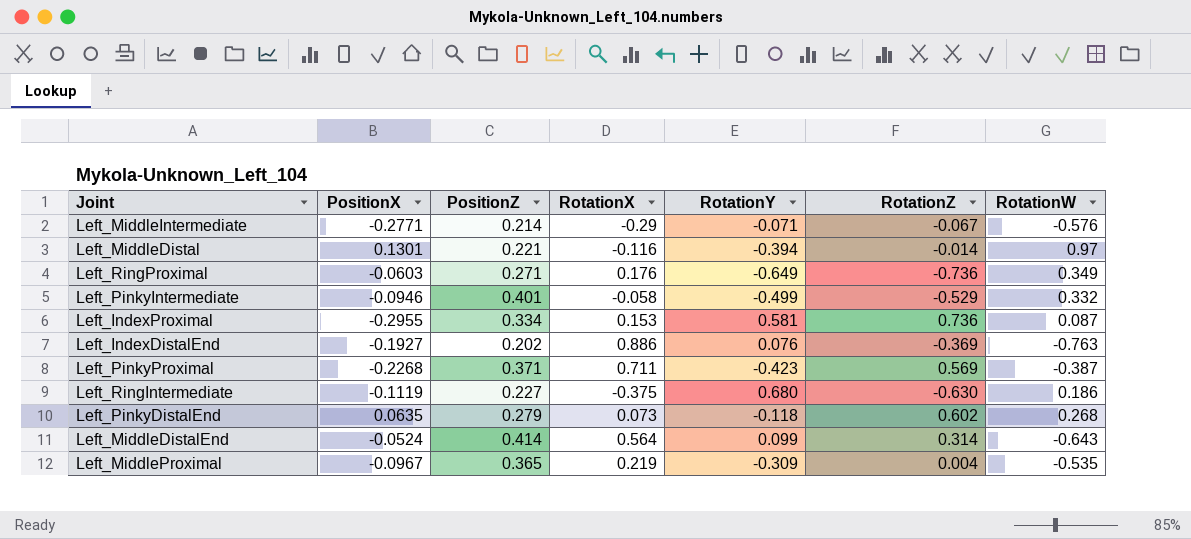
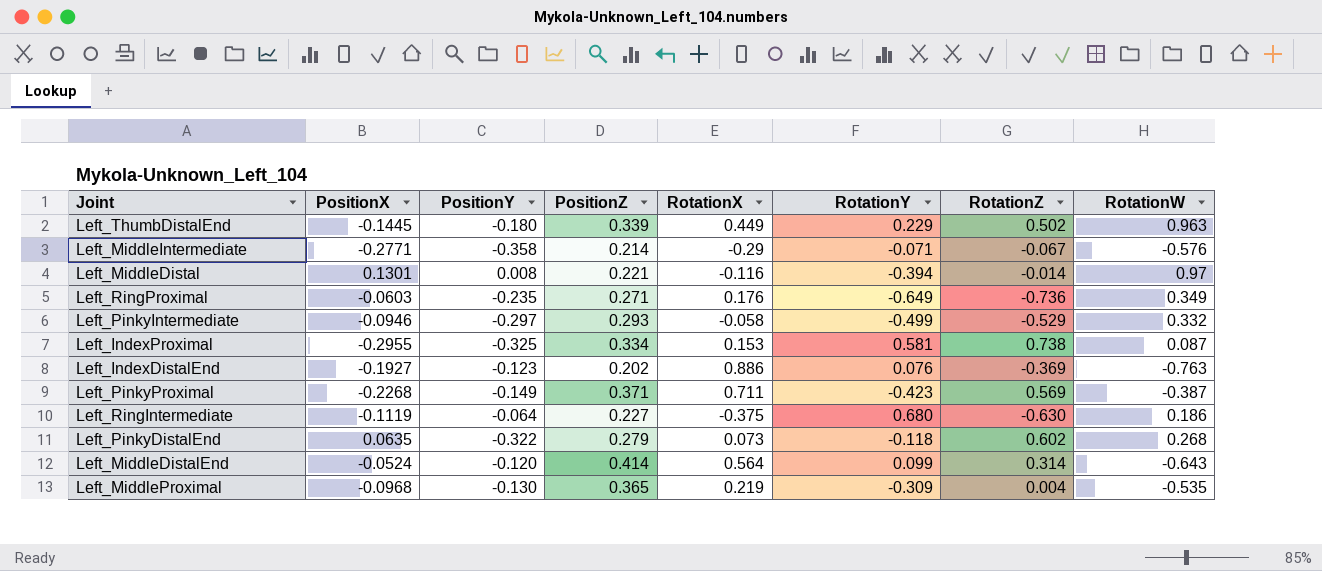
column PositionY | position: none -> 3
row Left_ThumbDistalEnd: none -> -0.1445 | -0.180 | 0.339 | 0.449 | 0.229 | 0.502 | 0.963
Left_PinkyIntermediate | PositionZ: 0.401 -> 0.293
Left_IndexProximal | RotationZ: 0.736 -> 0.738
Left_MiddleProximal | PositionX: -0.0967 -> -0.0968

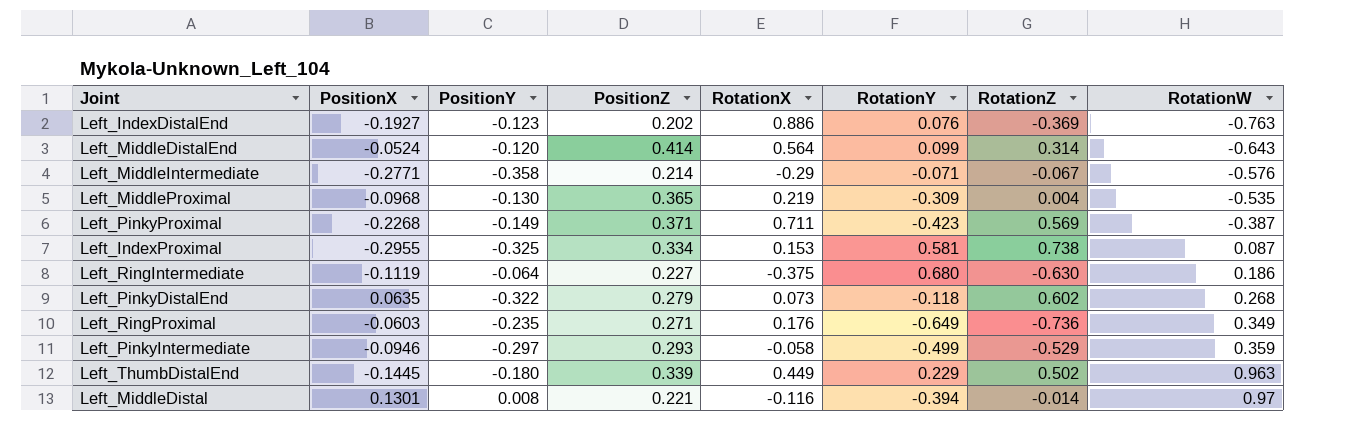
row order: none -> RotationW ascending
Left_PinkyIntermediate | RotationW: 0.332 -> 0.359

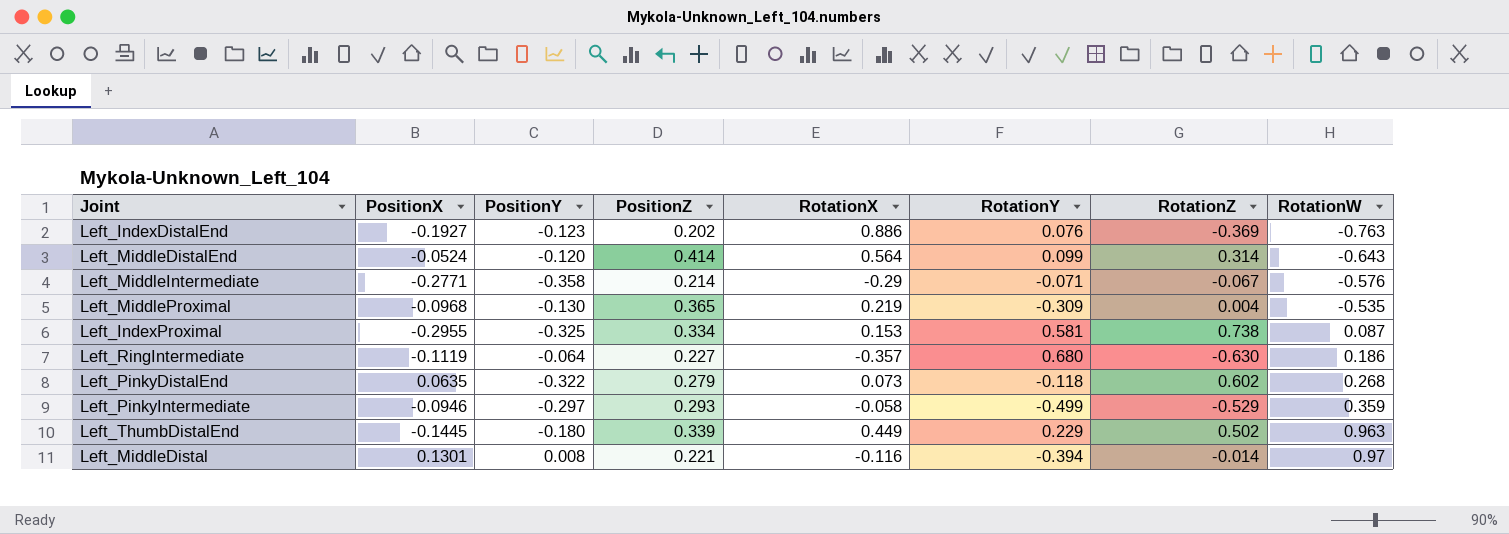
row Left_PinkyProximal: -0.2268 | -0.149 | 0.371 | 0.711 | -0.423 | 0.569 | -0.387 -> none
row Left_RingProximal: -0.0603 | -0.235 | 0.271 | 0.176 | -0.649 | -0.736 | 0.349 -> none
Left_RingIntermediate | RotationX: -0.375 -> -0.357

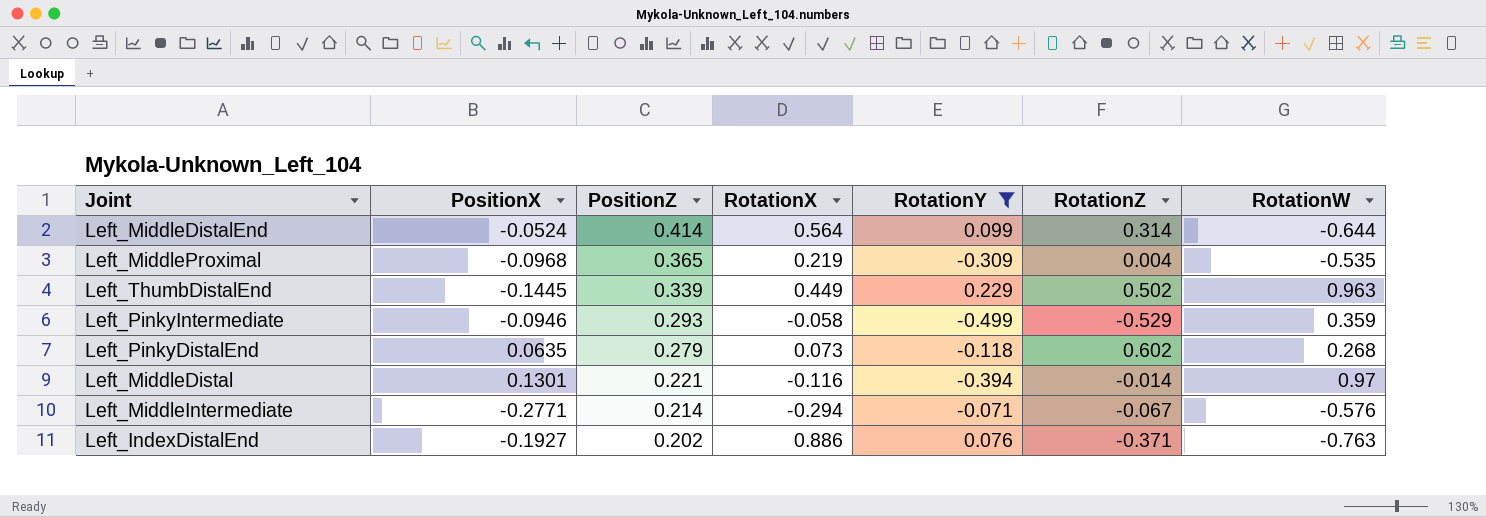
filter: none -> RotationY <= 0.229
row order: RotationW ascending -> PositionZ descending
column PositionY | position: 3 -> none
Left_MiddleDistalEnd | RotationW: -0.643 -> -0.644
Left_MiddleIntermediate | RotationX: -0.29 -> -0.294
Left_IndexDistalEnd | RotationZ: -0.369 -> -0.371

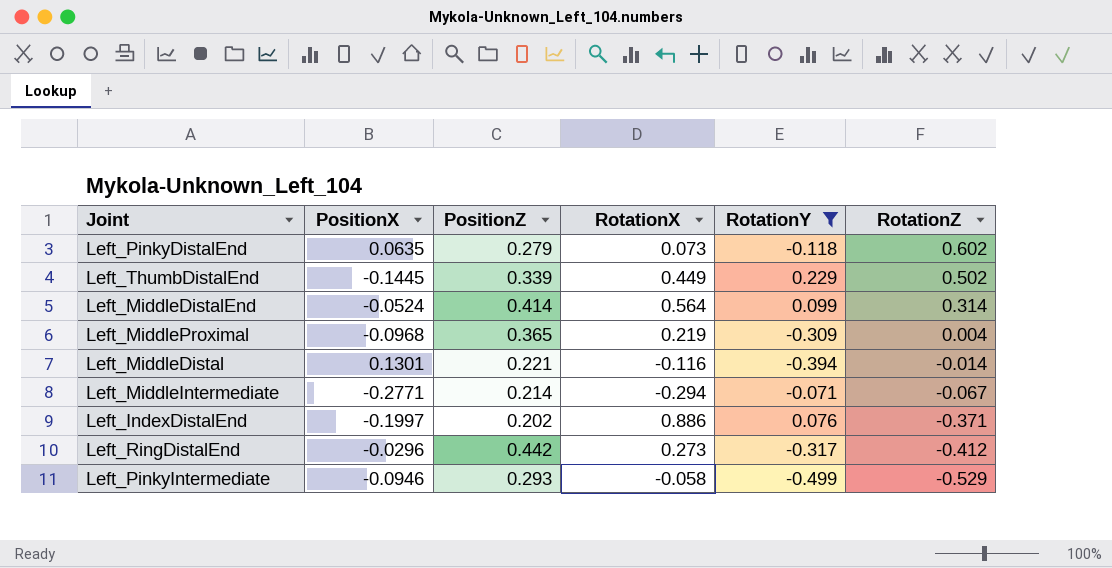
row order: PositionZ descending -> RotationZ descending
column RotationW | position: 7 -> none
Left_IndexDistalEnd | PositionX: -0.1927 -> -0.1997
row Left_RingDistalEnd: none -> -0.0296 | 0.442 | 0.273 | -0.317 | -0.412

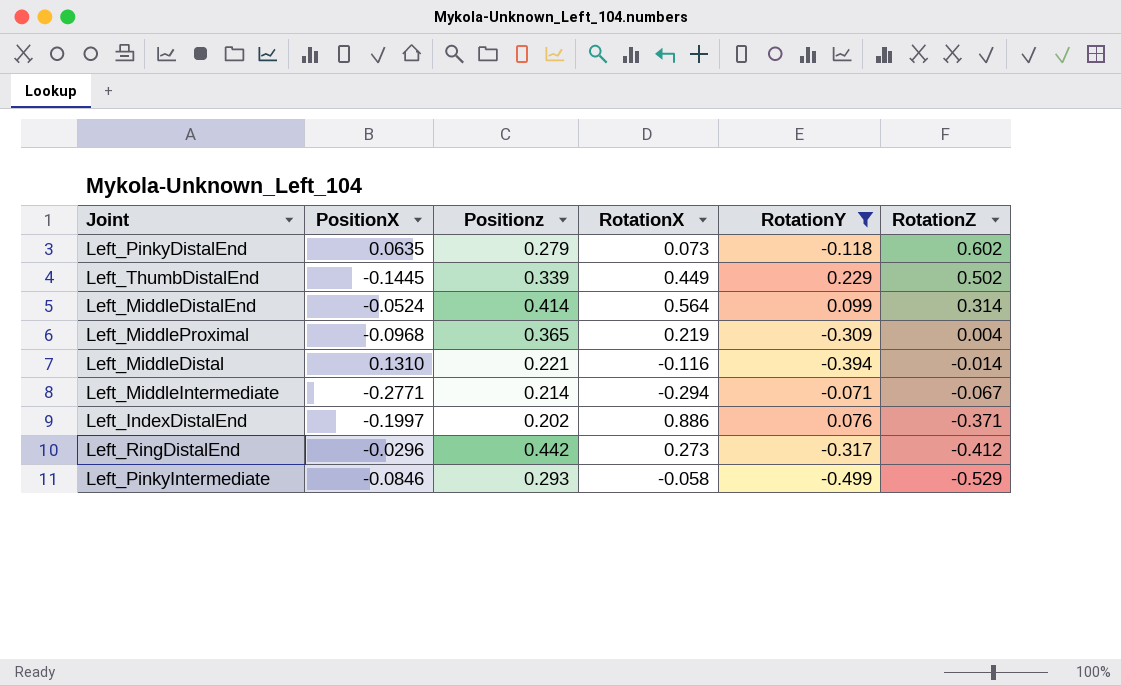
column name: PositionZ -> Positionz
Left_MiddleDistal | PositionX: 0.1301 -> 0.1310
Left_PinkyIntermediate | PositionX: -0.0946 -> -0.0846

